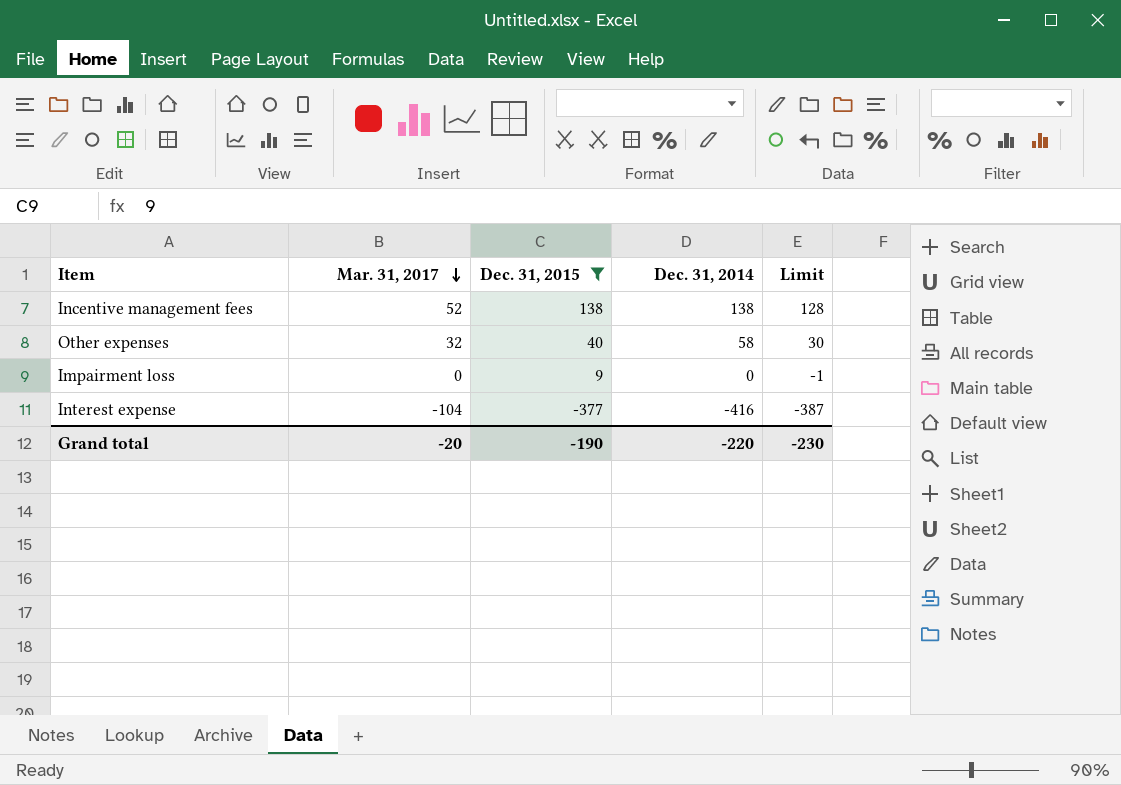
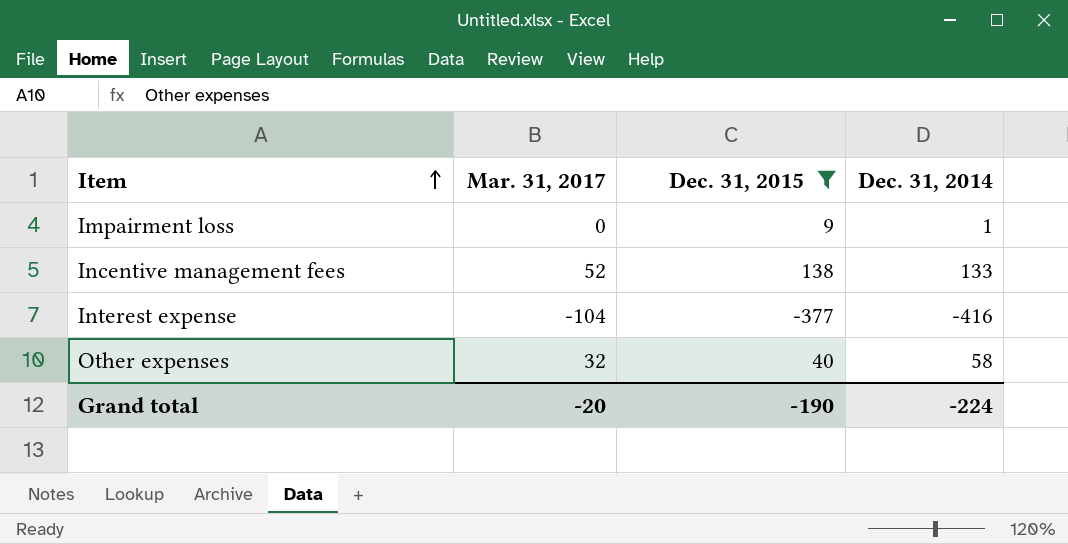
row order: Mar. 31, 2017 descending -> Item ascending
column Limit | formula: [Dec. 31, 2015] - 10 -> none
Impairment loss | Dec. 31, 2014: 0 -> 1
Incentive management fees | Dec. 31, 2014: 138 -> 133
Grand total | Dec. 31, 2014: -220 -> -224

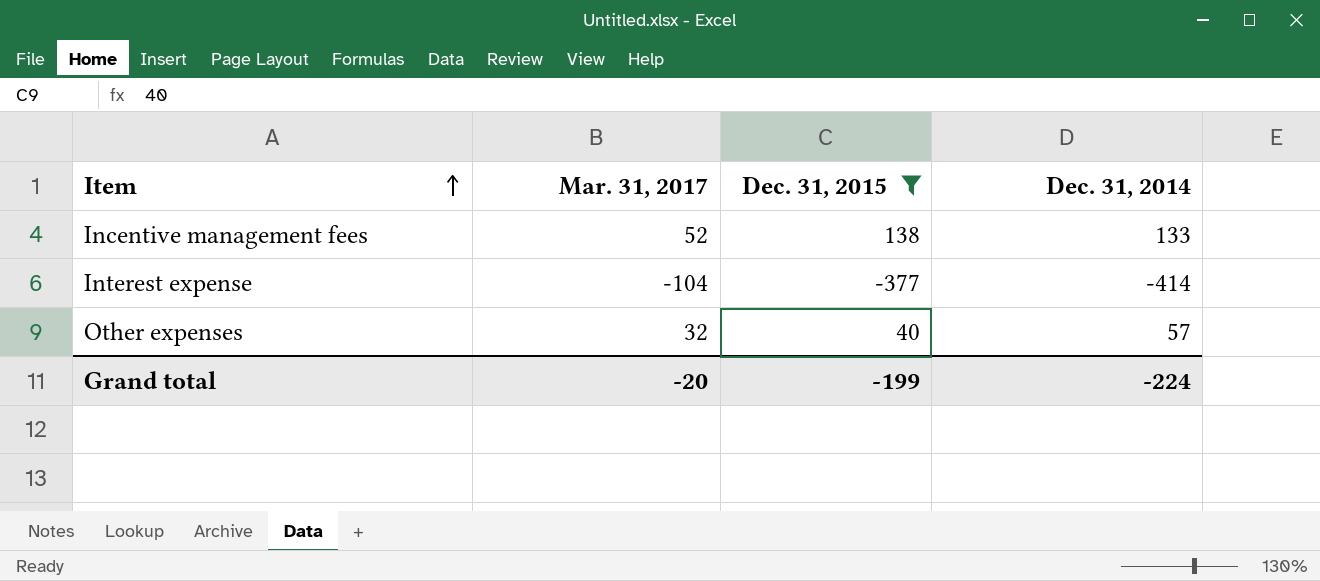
row Impairment loss: 0 | 9 | 1 -> none
Interest expense | Dec. 31, 2014: -416 -> -414
Other expenses | Dec. 31, 2014: 58 -> 57
Grand total | Dec. 31, 2015: -190 -> -199

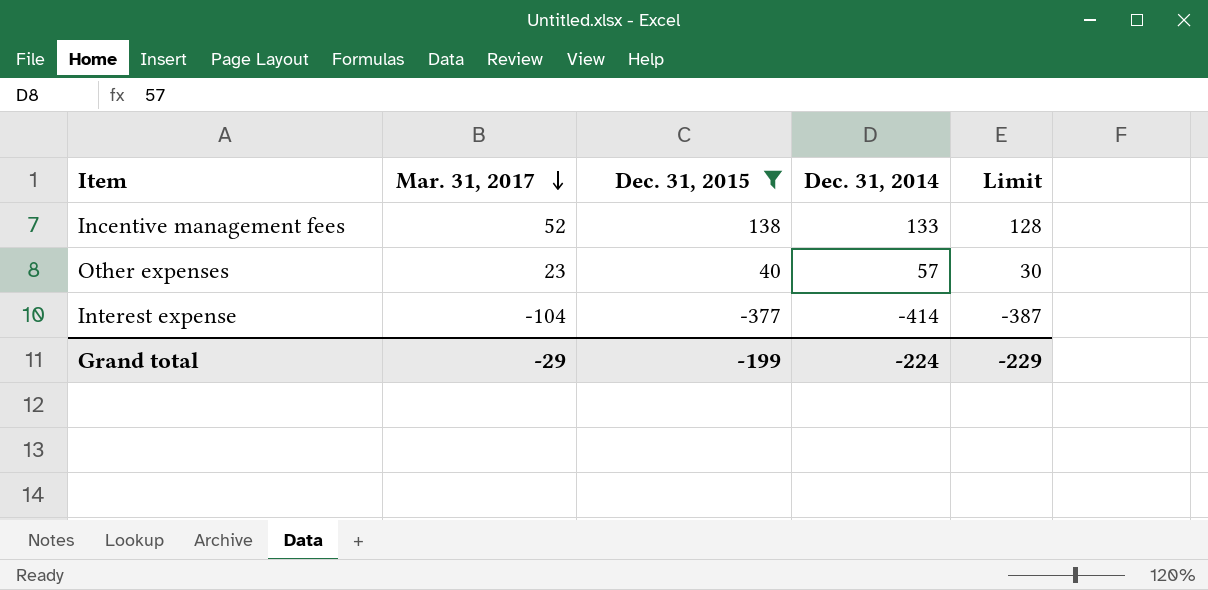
row order: Item ascending -> Mar. 31, 2017 descending
column Limit | formula: none -> [Dec. 31, 2015] - 10
Other expenses | Mar. 31, 2017: 32 -> 23
Grand total | Mar. 31, 2017: -20 -> -29

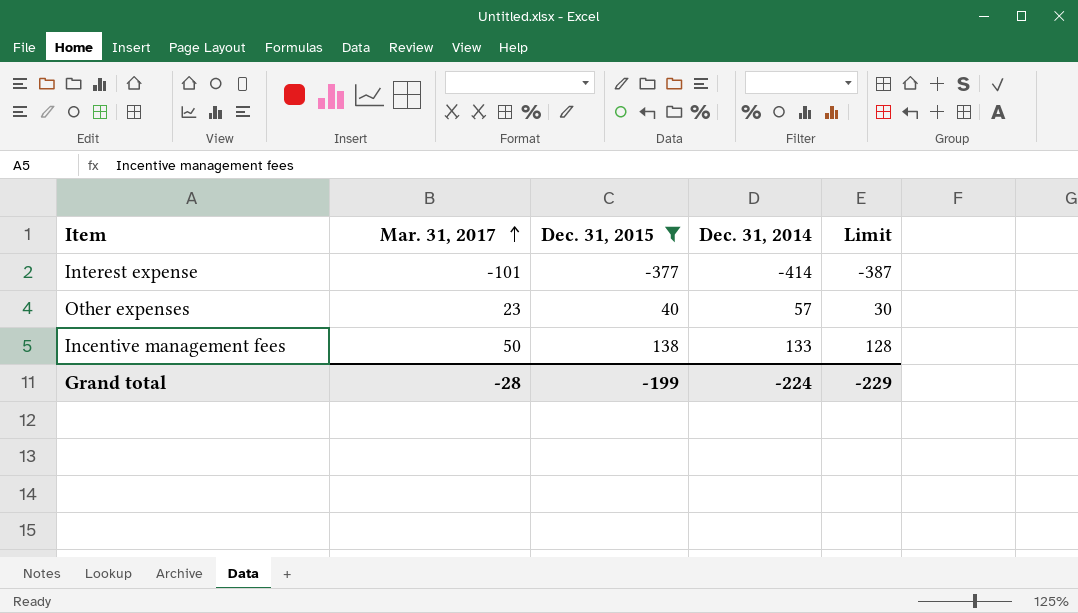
row order: Mar. 31, 2017 descending -> Mar. 31, 2017 ascending
Interest expense | Mar. 31, 2017: -104 -> -101
Incentive management fees | Mar. 31, 2017: 52 -> 50
Grand total | Mar. 31, 2017: -29 -> -28

